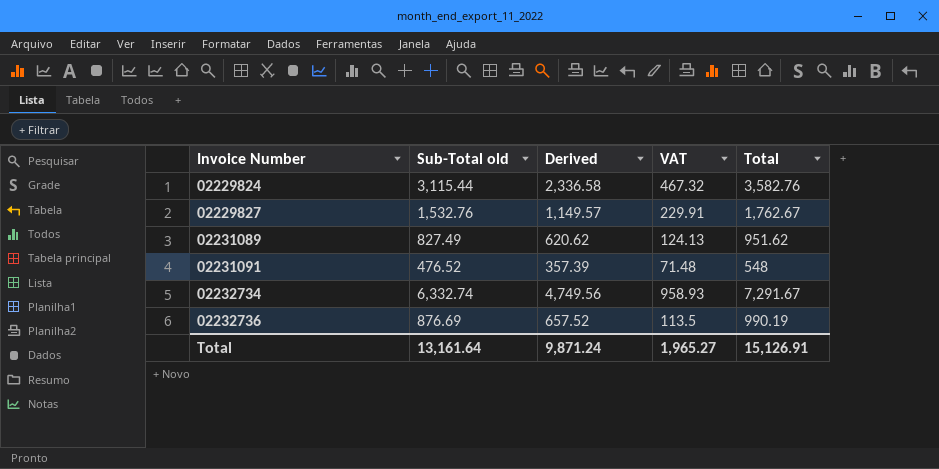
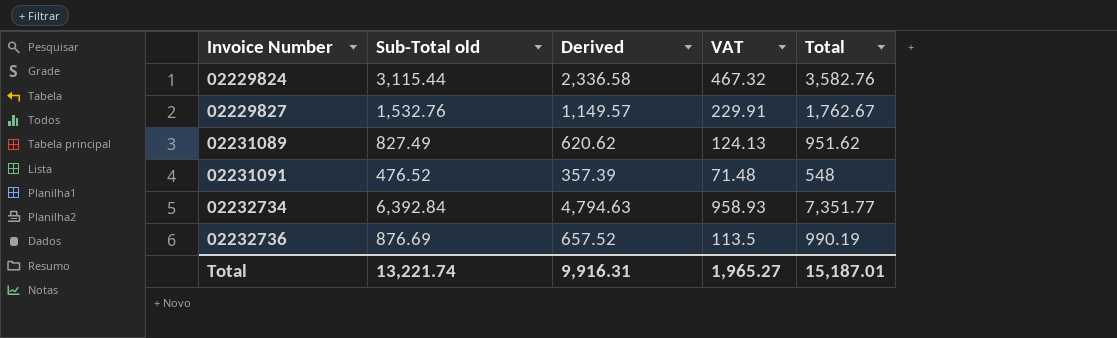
02232734 | Sub-Total old: 6,332.74 -> 6,392.84
02232734 | Derived: 4,749.56 -> 4,794.63
02232734 | Total: 7,291.67 -> 7,351.77
Total | Sub-Total old: 13,161.64 -> 13,221.74
Total | Derived: 9,871.24 -> 9,916.31
Total | Total: 15,126.91 -> 15,187.01

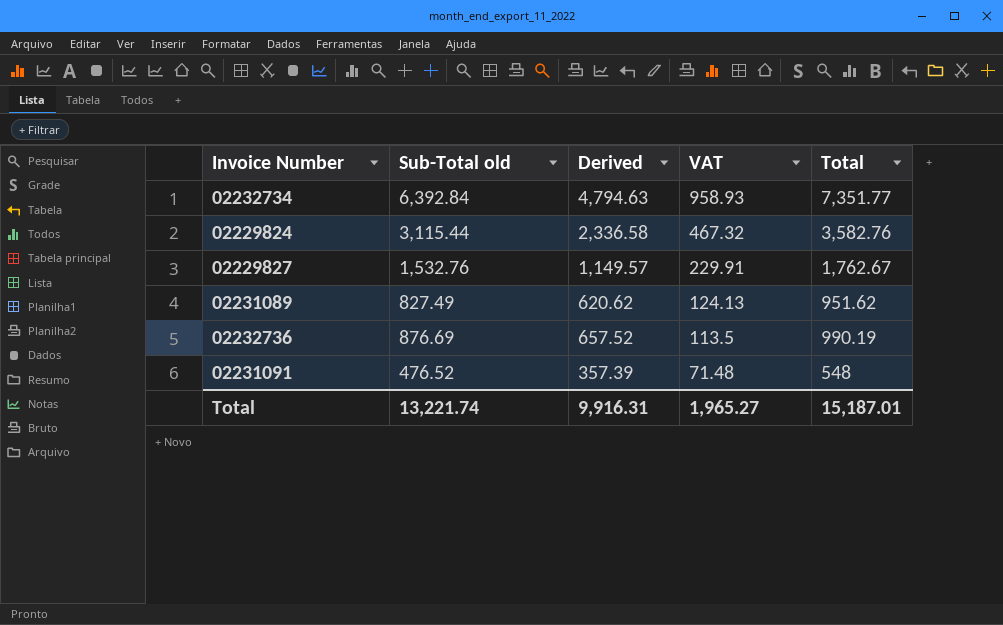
row order: Invoice Number ascending -> VAT descending

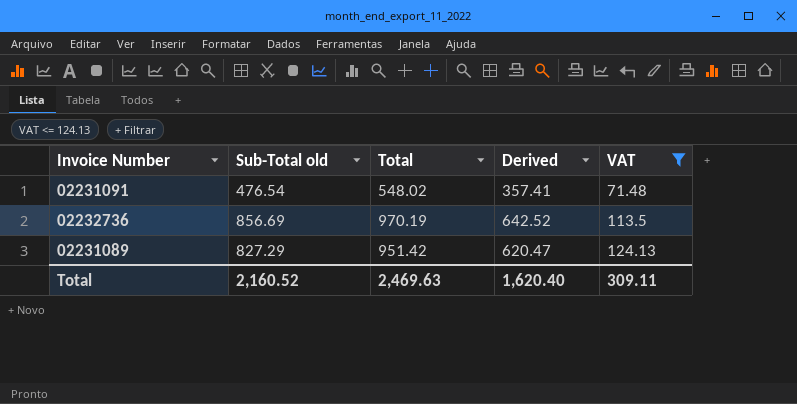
filter: none -> VAT <= 124.13
row order: VAT descending -> VAT ascending
column Total | position: 5 -> 3
02231091 | Sub-Total old: 476.52 -> 476.54
02231091 | Total: 548 -> 548.02
02231091 | Derived: 357.39 -> 357.41
02232736 | Sub-Total old: 876.69 -> 856.69
02232736 | Total: 990.19 -> 970.19
02232736 | Derived: 657.52 -> 642.52
02231089 | Sub-Total old: 827.49 -> 827.29
02231089 | Total: 951.62 -> 951.42
02231089 | Derived: 620.62 -> 620.47
Total | Sub-Total old: 13,221.74 -> 2,160.52
Total | Total: 15,187.01 -> 2,469.63
Total | Derived: 9,916.31 -> 1,620.40
Total | VAT: 1,965.27 -> 309.11

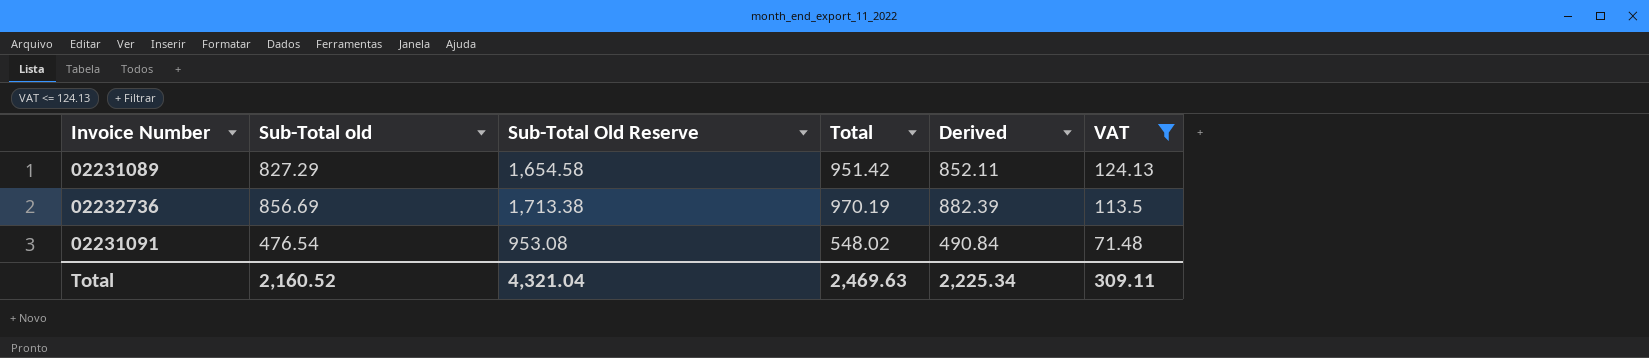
row order: VAT ascending -> VAT descending
column Sub-Total Old Reserve | formula: none -> [Sub-Total old] * 2
column Derived | formula: [Sub-Total old] * 0.75 -> [Sub-Total old] * 1.03
Total | Derived: 1,620.40 -> 2,225.34

